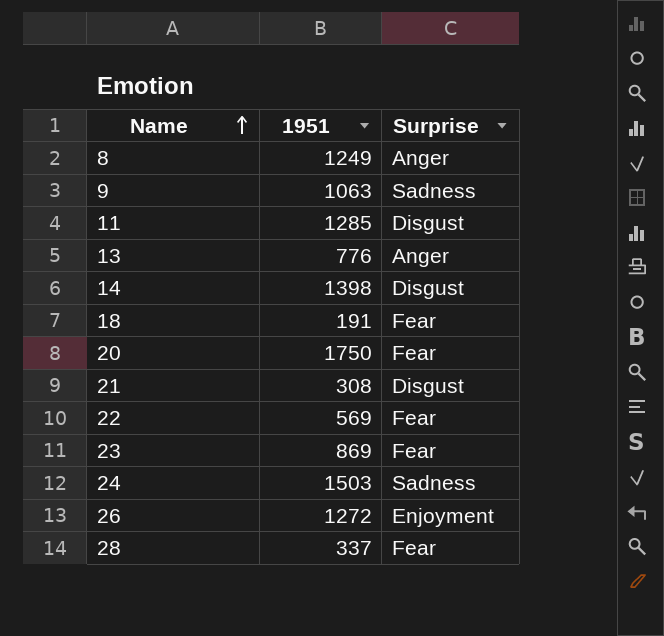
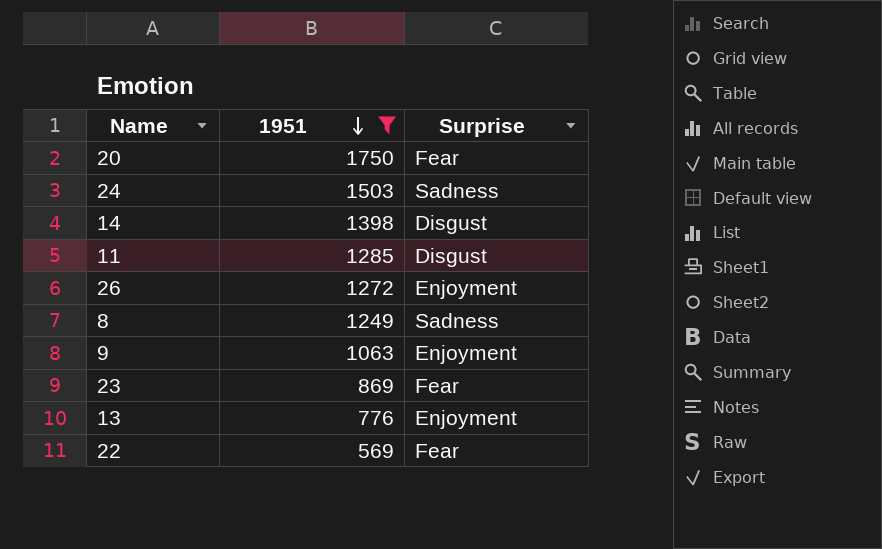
filter: none -> 1951 >= 569
row order: Name ascending -> 1951 descending
8 | Surprise: Anger -> Sadness
9 | Surprise: Sadness -> Enjoyment
13 | Surprise: Anger -> Enjoyment

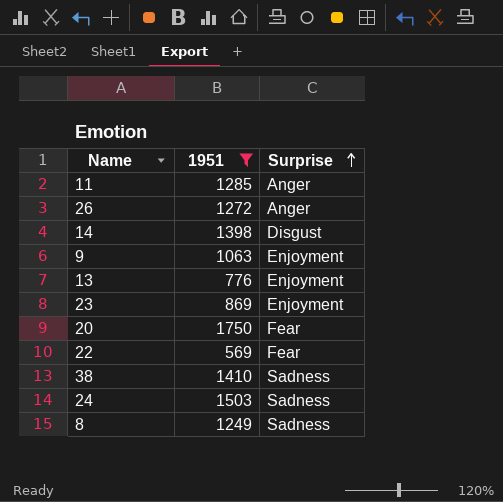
row order: 1951 descending -> Surprise ascending
11 | Surprise: Disgust -> Anger
26 | Surprise: Enjoyment -> Anger
23 | Surprise: Fear -> Enjoyment
row 38: none -> 1410 | Sadness

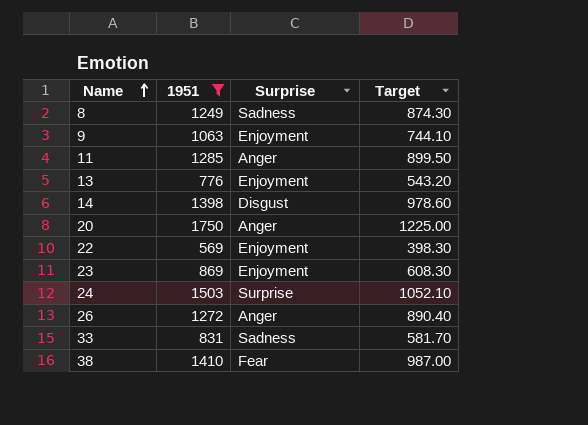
row order: Surprise ascending -> Name ascending
column Target | formula: none -> [1951] * 0.7
20 | Surprise: Fear -> Anger
22 | Surprise: Fear -> Enjoyment
24 | Surprise: Sadness -> Surprise
row 33: none -> 831 | Sadness | 581.70
38 | Surprise: Sadness -> Fear

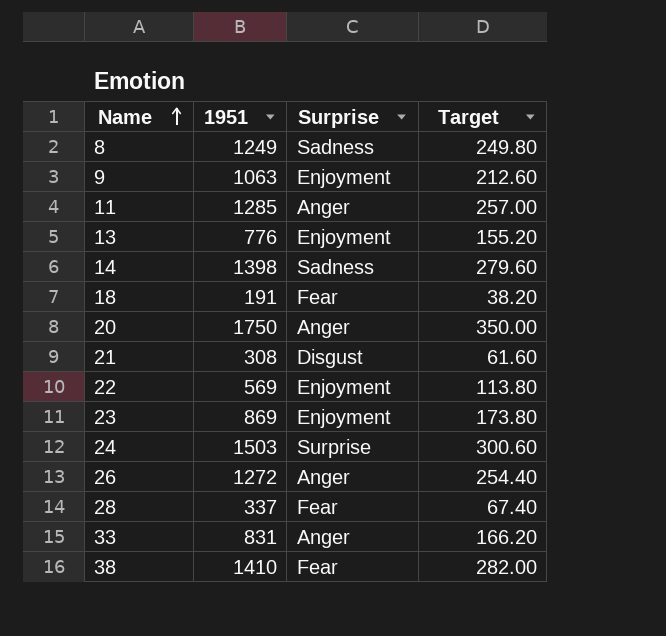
filter: 1951 >= 569 -> none
column Target | formula: [1951] * 0.7 -> [1951] * 0.2
14 | Surprise: Disgust -> Sadness
33 | Surprise: Sadness -> Anger

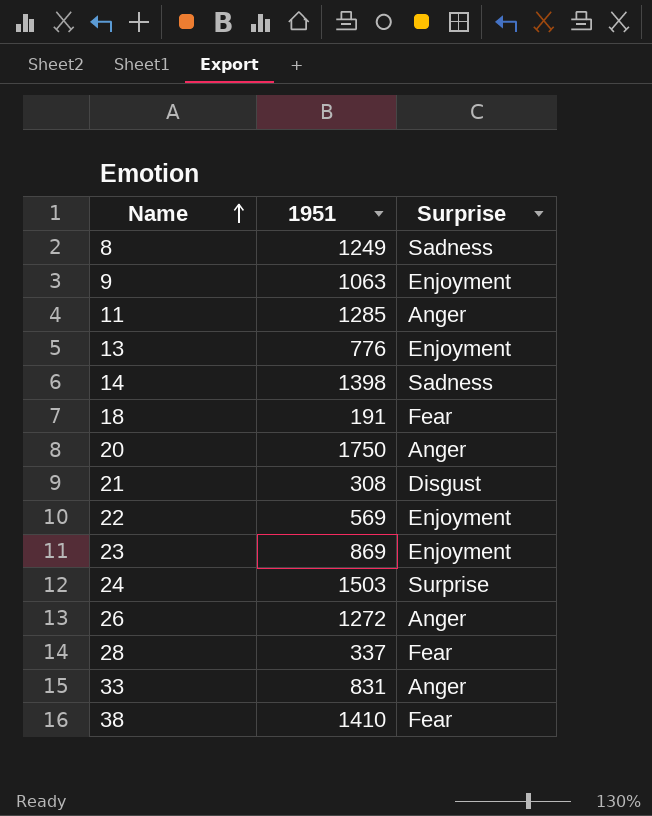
column Target | formula: [1951] * 0.2 -> none

